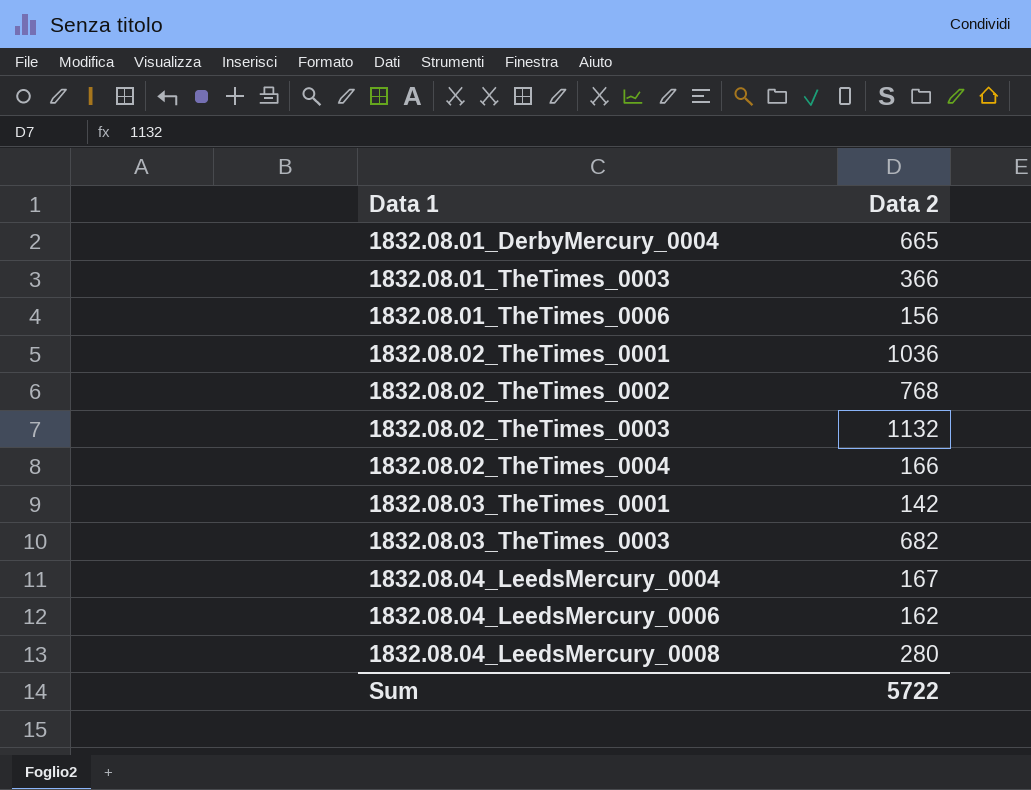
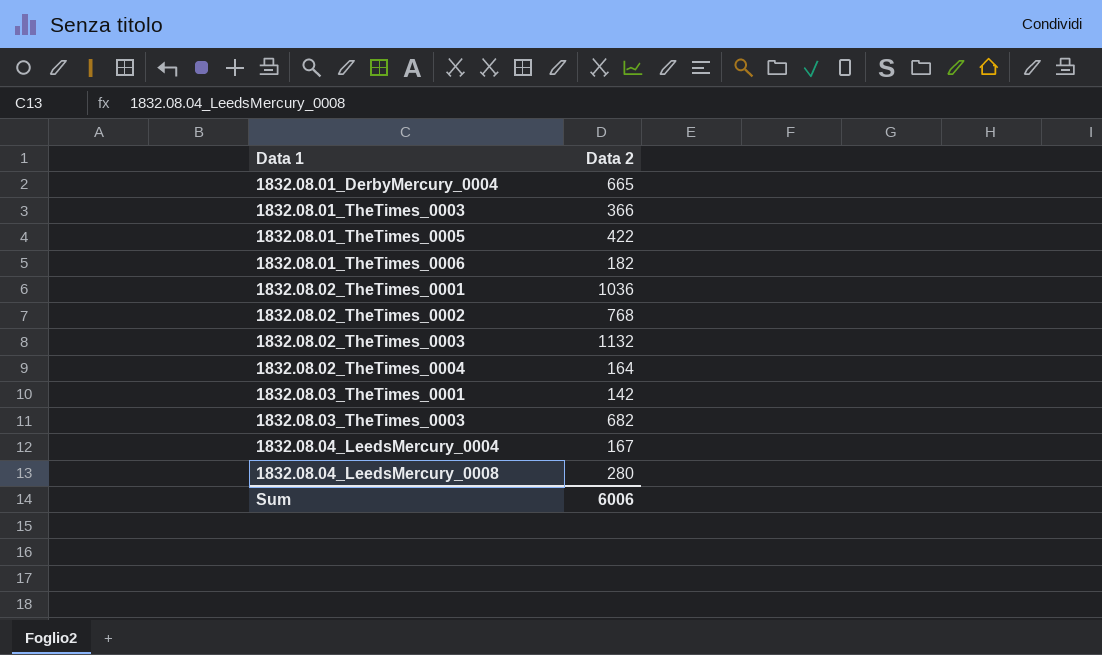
row 1832.08.04_LeedsMercury_0006: 162 -> none
row 1832.08.01_TheTimes_0005: none -> 422
1832.08.01_TheTimes_0006 | Data 2: 156 -> 182
1832.08.02_TheTimes_0004 | Data 2: 166 -> 164
Sum | Data 2: 5722 -> 6006

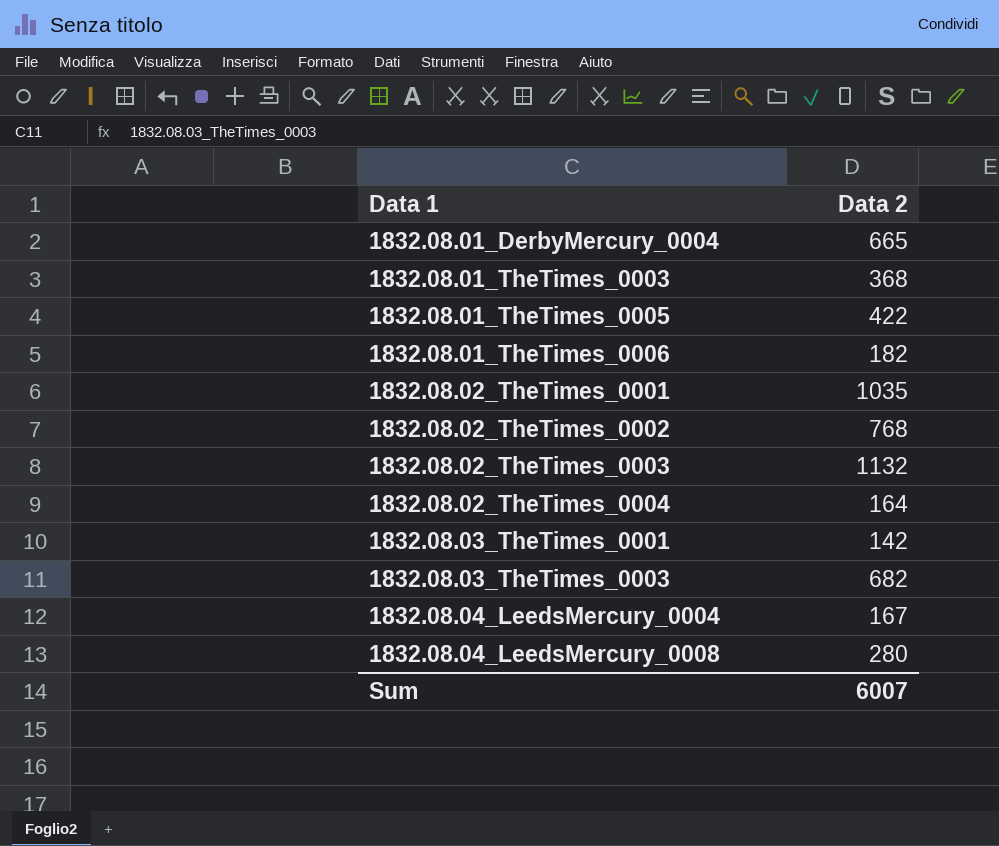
1832.08.01_TheTimes_0003 | Data 2: 366 -> 368
1832.08.02_TheTimes_0001 | Data 2: 1036 -> 1035
Sum | Data 2: 6006 -> 6007

